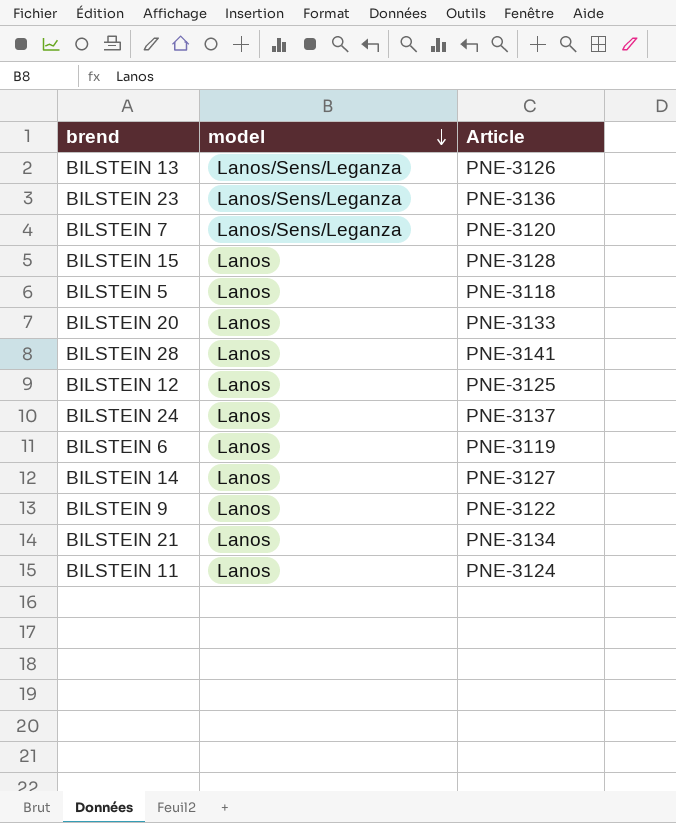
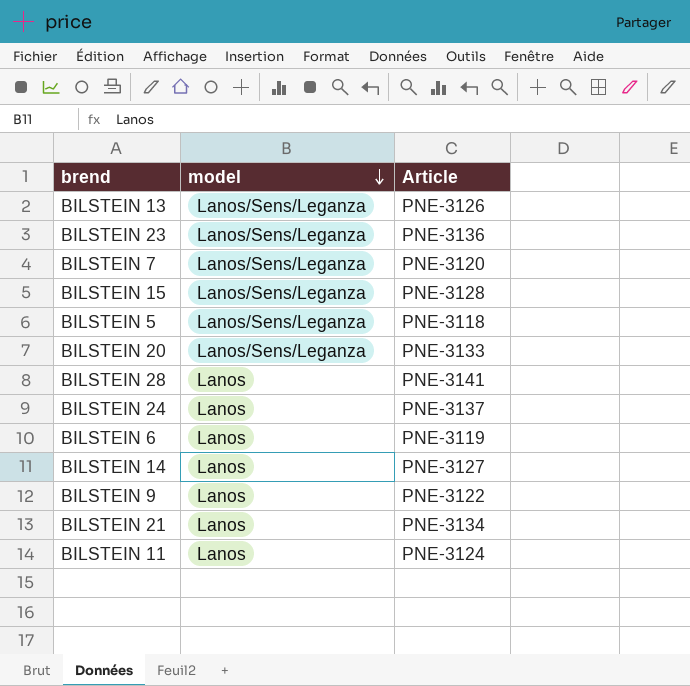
row BILSTEIN 12: Lanos | PNE-3125 -> none
BILSTEIN 15 | model: Lanos -> Lanos/Sens/Leganza
BILSTEIN 5 | model: Lanos -> Lanos/Sens/Leganza
BILSTEIN 20 | model: Lanos -> Lanos/Sens/Leganza

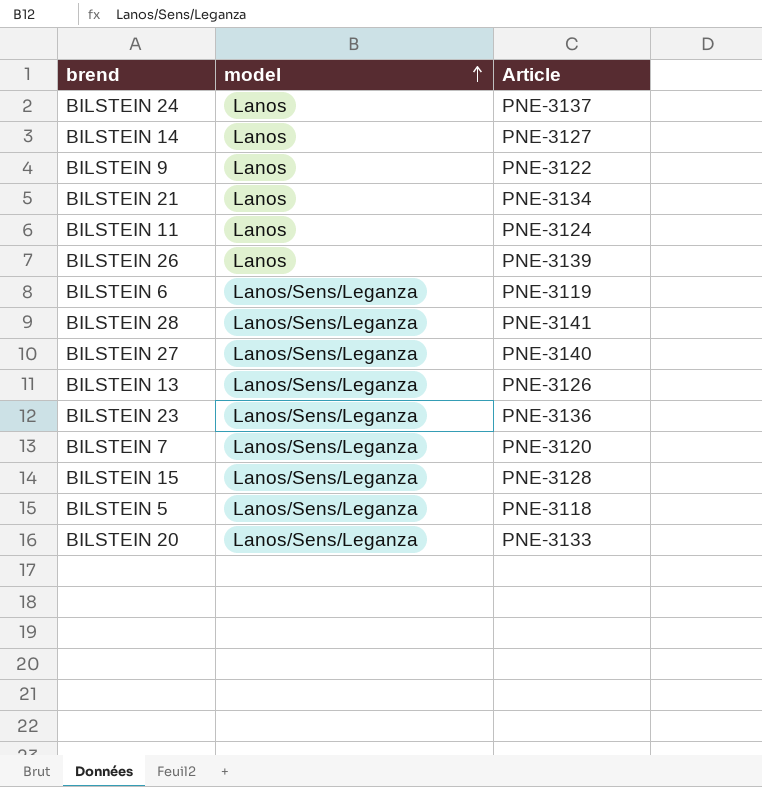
row order: model descending -> model ascending
row BILSTEIN 26: none -> Lanos | PNE-3139
BILSTEIN 6 | model: Lanos -> Lanos/Sens/Leganza
BILSTEIN 28 | model: Lanos -> Lanos/Sens/Leganza
row BILSTEIN 27: none -> Lanos/Sens/Leganza | PNE-3140

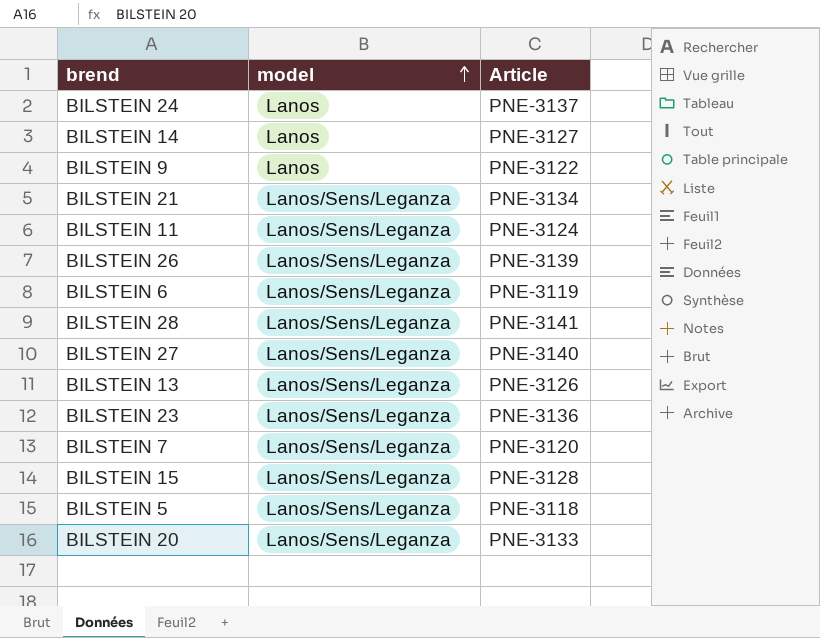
BILSTEIN 21 | model: Lanos -> Lanos/Sens/Leganza
BILSTEIN 11 | model: Lanos -> Lanos/Sens/Leganza
BILSTEIN 26 | model: Lanos -> Lanos/Sens/Leganza

